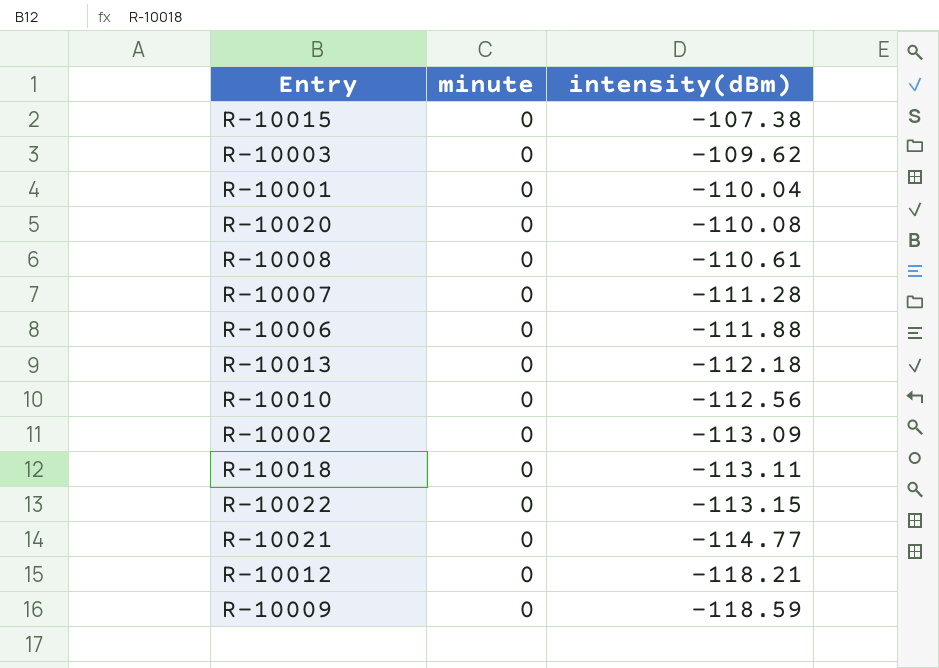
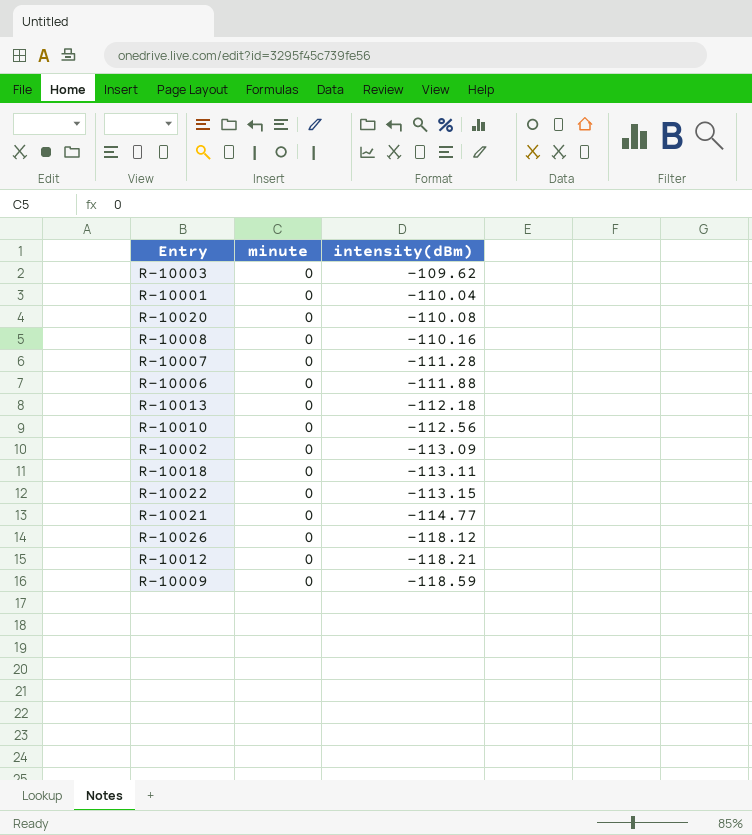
row R-10015: 0 | -107.38 -> none
R-10008 | intensity(dBm): -110.61 -> -110.16
row R-10026: none -> 0 | -118.12

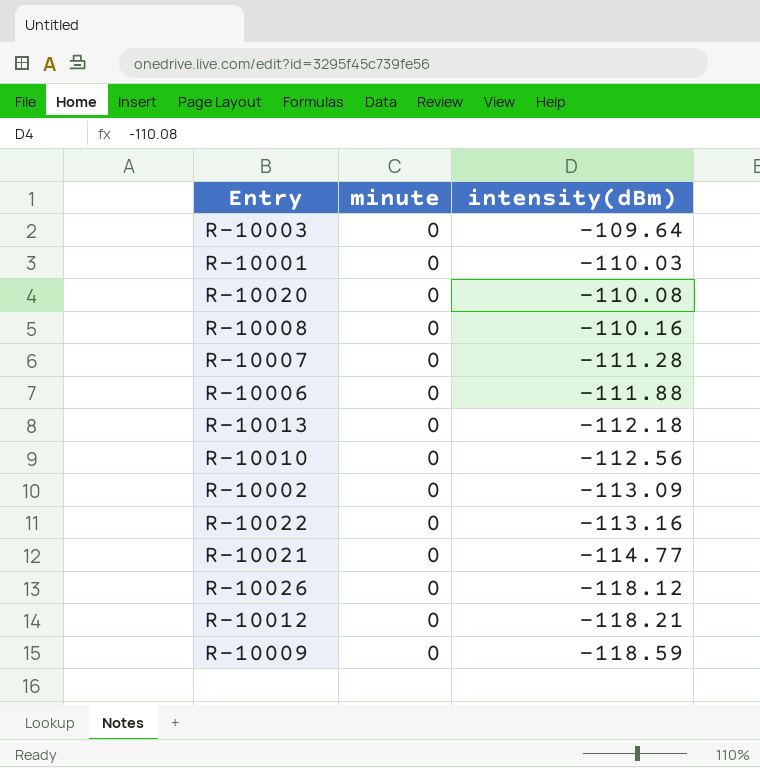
row R-10018: 0 | -113.11 -> none
R-10003 | intensity(dBm): -109.62 -> -109.64
R-10001 | intensity(dBm): -110.04 -> -110.03
R-10022 | intensity(dBm): -113.15 -> -113.16

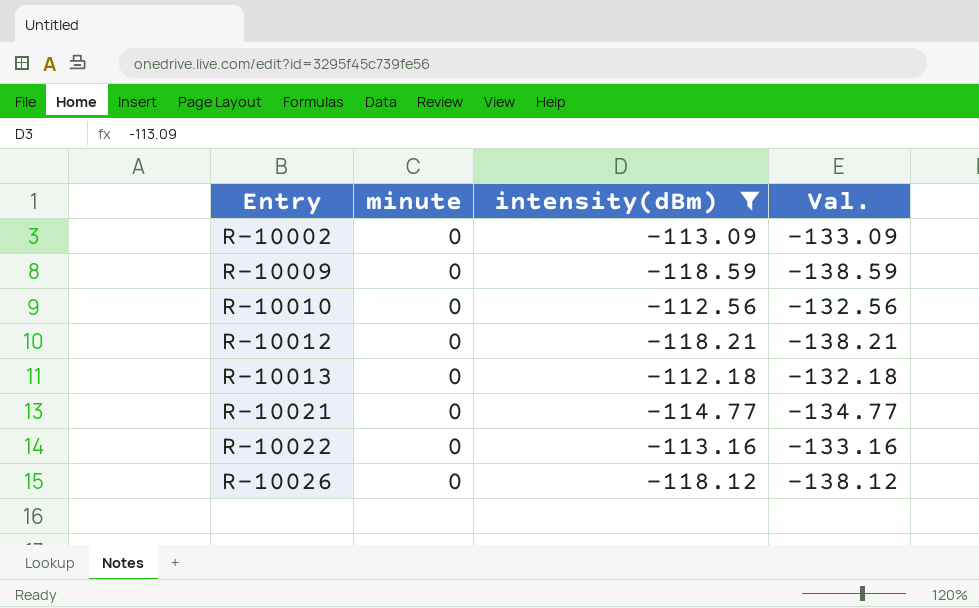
filter: none -> intensity(dBm) <= -112.18
row order: intensity(dBm) descending -> Entry ascending
column Val. | formula: none -> [intensity(dBm)] - 20

